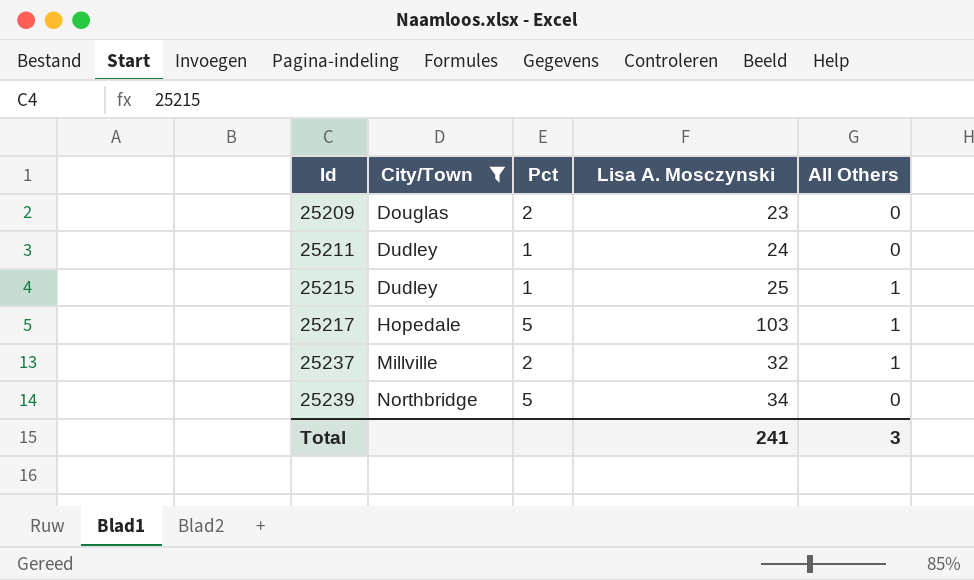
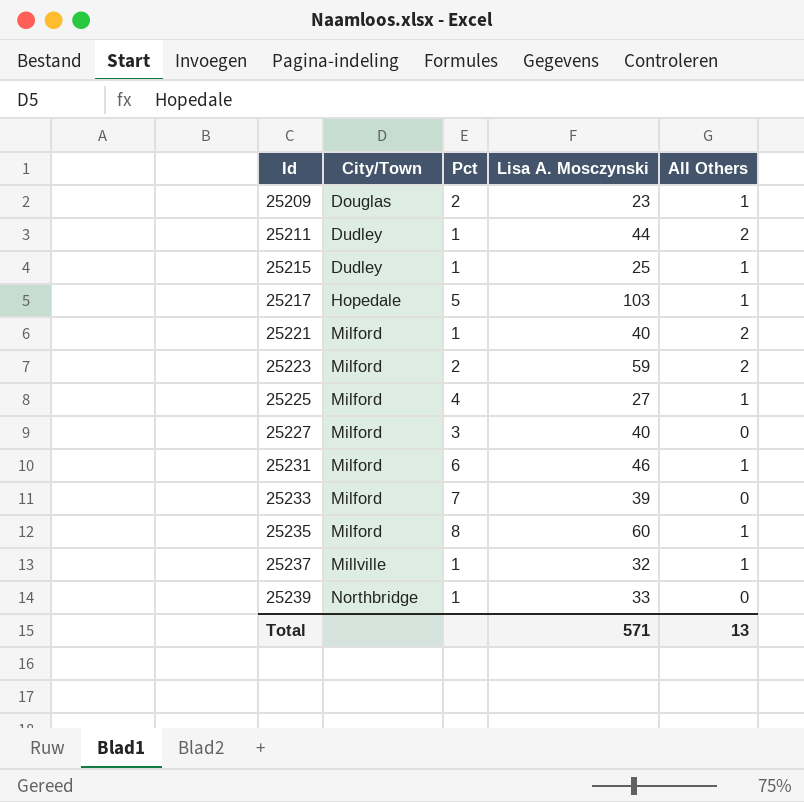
filter: City/Town != Milford -> none
25209 | All Others: 0 -> 1
25211 | Lisa A. Mosczynski: 24 -> 44
25211 | All Others: 0 -> 2
25237 | Pct: 2 -> 1
25239 | Pct: 5 -> 1
25239 | Lisa A. Mosczynski: 34 -> 33
Total | Lisa A. Mosczynski: 241 -> 571
Total | All Others: 3 -> 13

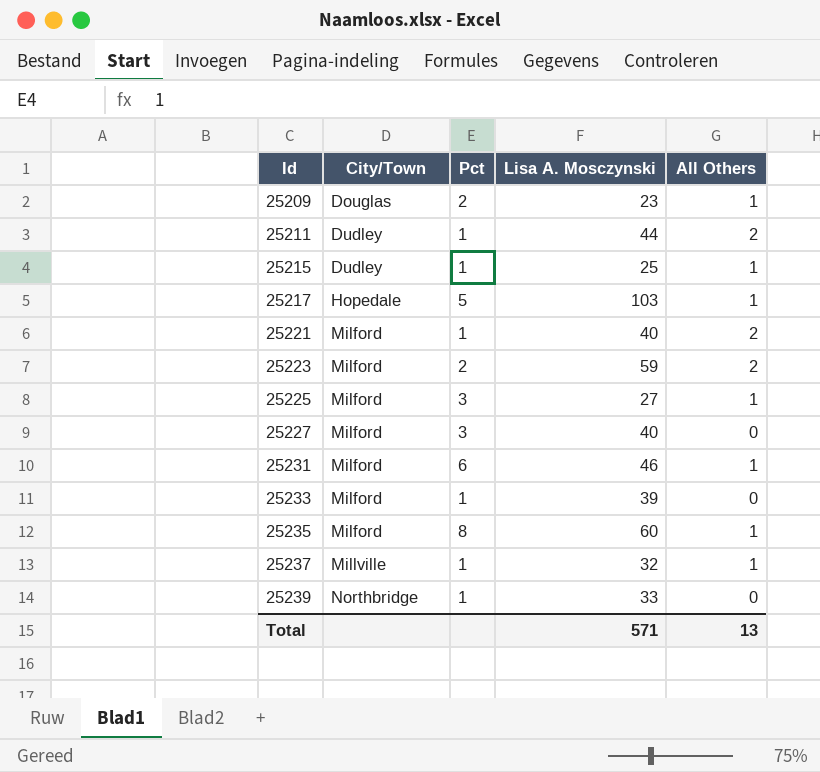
25225 | Pct: 4 -> 3
25233 | Pct: 7 -> 1

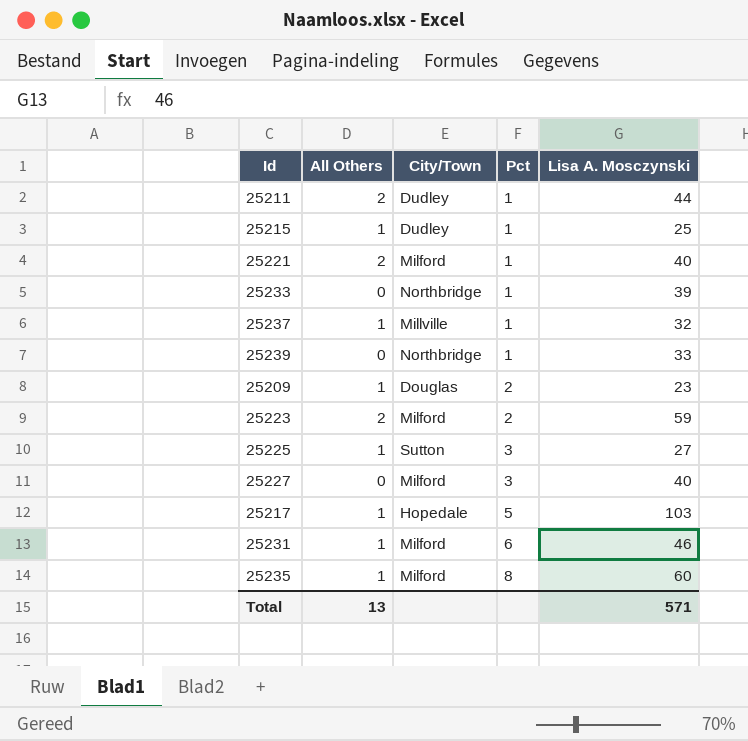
row order: Id ascending -> Pct ascending
column All Others | position: 5 -> 2
25233 | City/Town: Milford -> Northbridge
25225 | City/Town: Milford -> Sutton

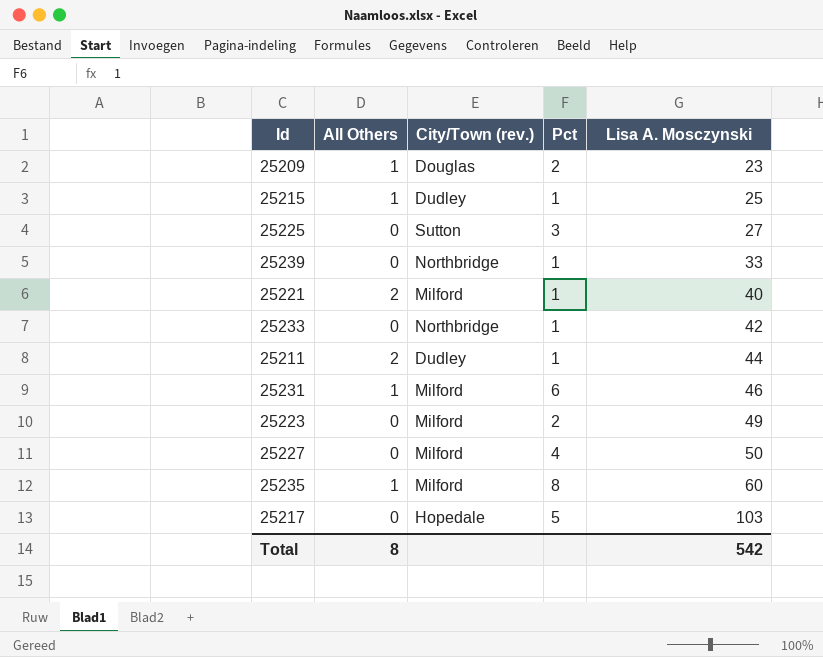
row order: Pct ascending -> Lisa A. Mosczynski ascending
column name: City/Town -> City/Town (rev.)
row 25237: 1 | Millville | 1 | 32 -> none
25225 | All Others: 1 -> 0
25233 | Lisa A. Mosczynski: 39 -> 42
25223 | All Others: 2 -> 0
25223 | Lisa A. Mosczynski: 59 -> 49
25227 | Pct: 3 -> 4
25227 | Lisa A. Mosczynski: 40 -> 50
25217 | All Others: 1 -> 0
Total | All Others: 13 -> 8
Total | Lisa A. Mosczynski: 571 -> 542

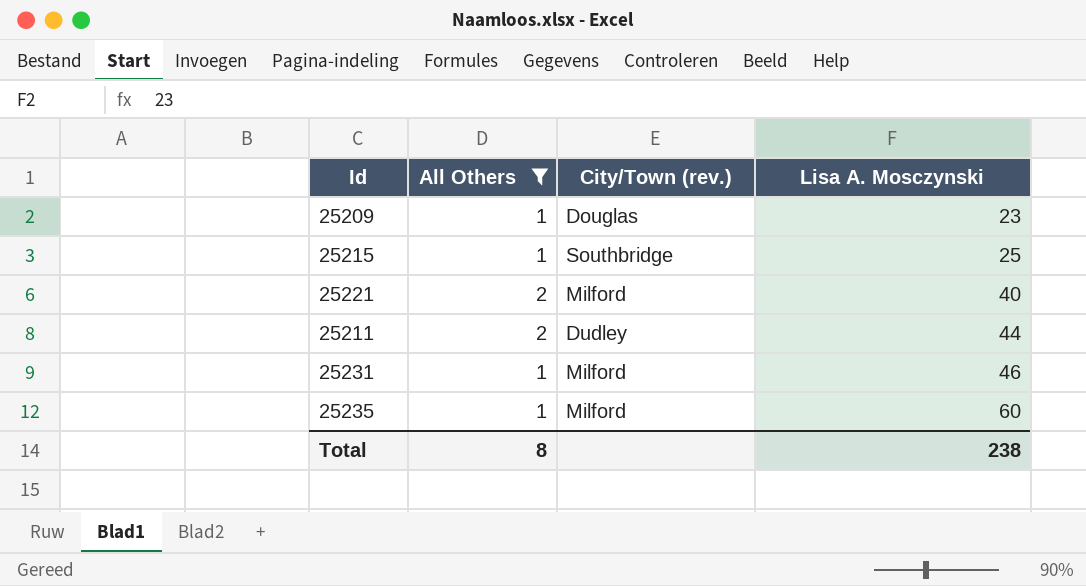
filter: none -> All Others != 0
column Pct | position: 4 -> none
25215 | City/Town (rev.): Dudley -> Southbridge
Total | Lisa A. Mosczynski: 542 -> 238

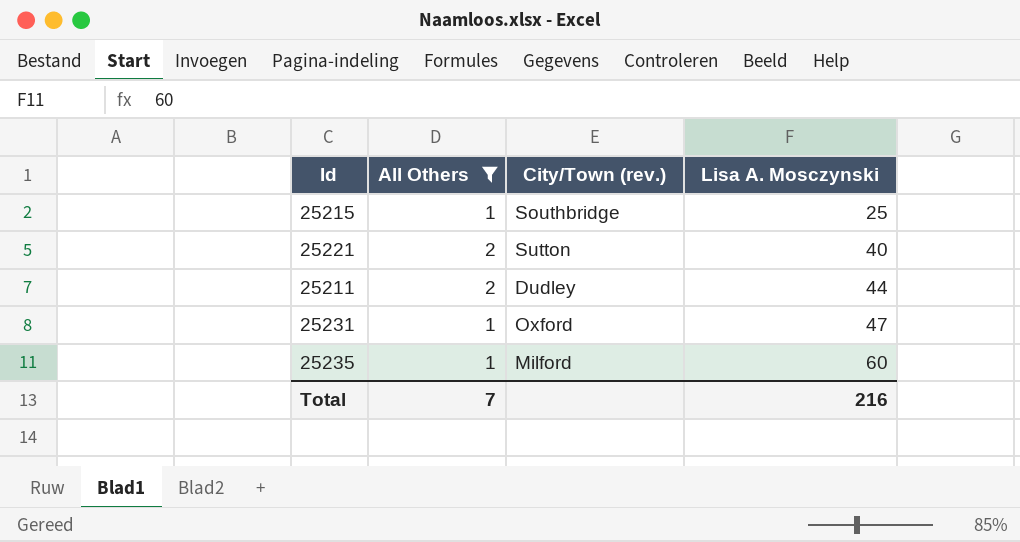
row 25209: 1 | Douglas | 23 -> none
25221 | City/Town (rev.): Milford -> Sutton
25231 | City/Town (rev.): Milford -> Oxford
25231 | Lisa A. Mosczynski: 46 -> 47
Total | All Others: 8 -> 7
Total | Lisa A. Mosczynski: 238 -> 216

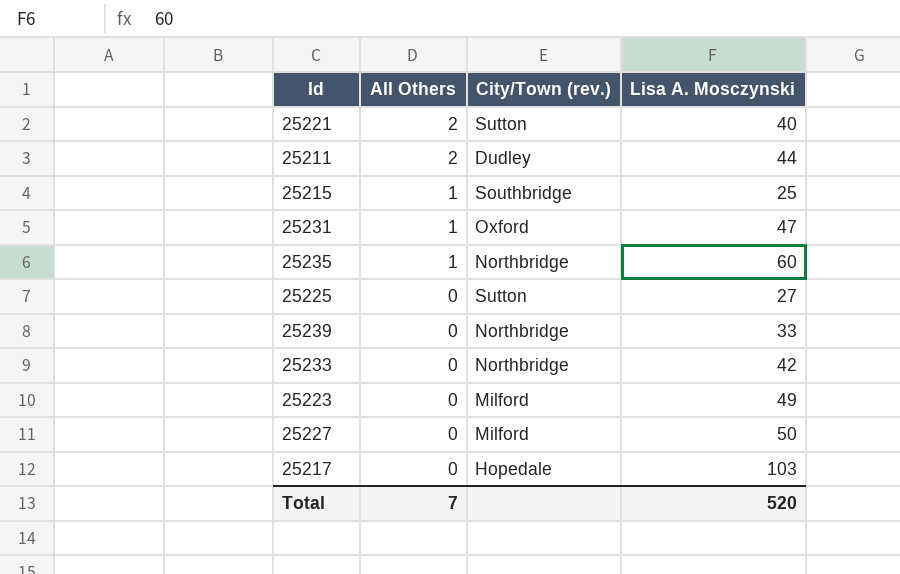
filter: All Others != 0 -> none
row order: Lisa A. Mosczynski ascending -> All Others descending
25235 | City/Town (rev.): Milford -> Northbridge
Total | Lisa A. Mosczynski: 216 -> 520

